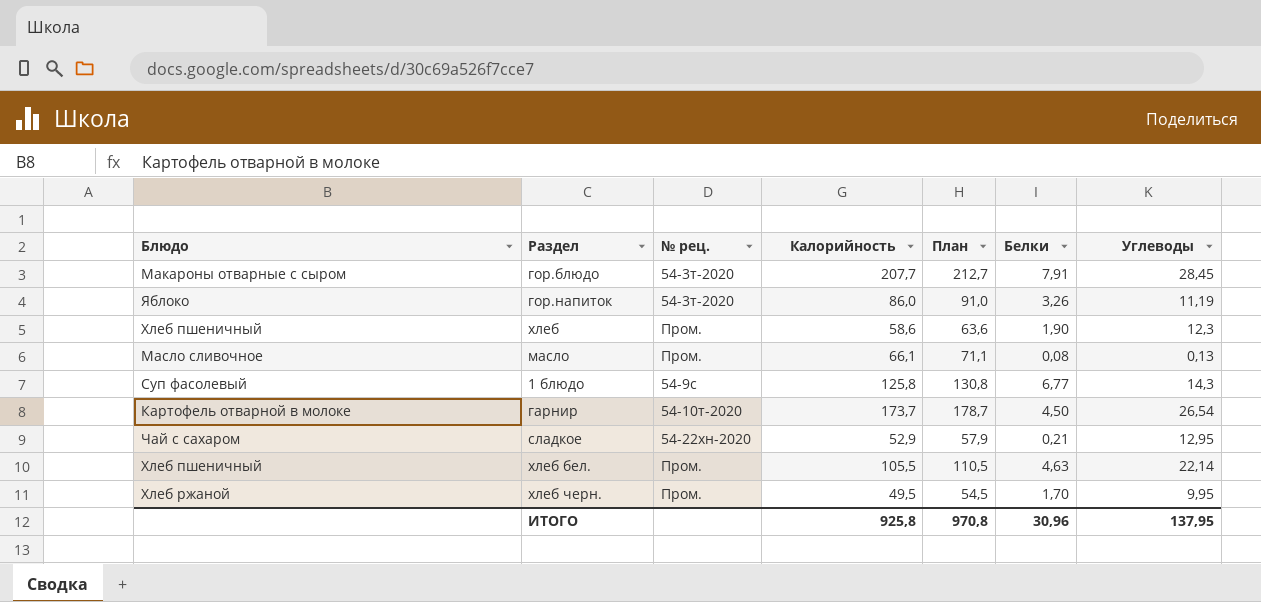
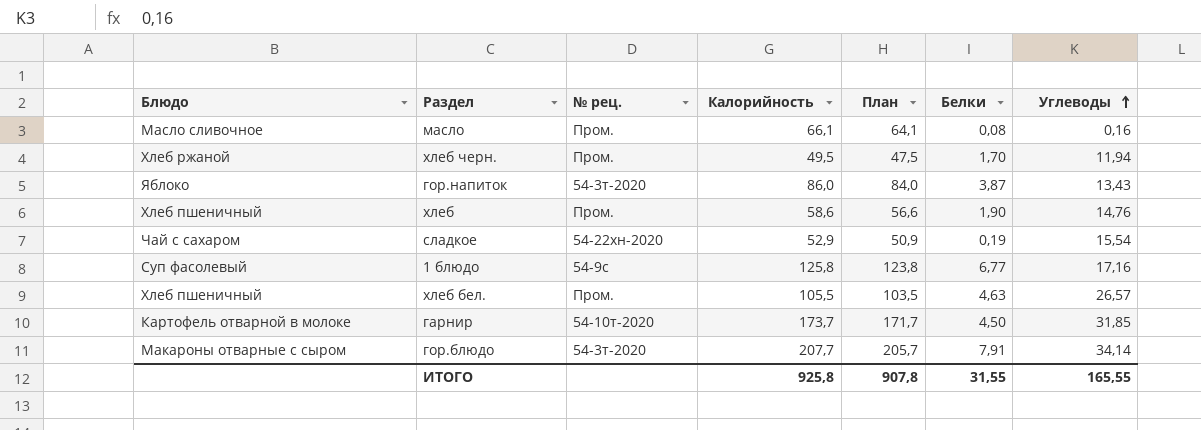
row order: none -> Углеводы ascending
column План | formula: [Калорийность] + 5 -> [Калорийность] - 2
масло | Углеводы: 0,13 -> 0,16
хлеб черн. | Углеводы: 9,95 -> 11,94
гор.напиток | Белки: 3,26 -> 3,87
гор.напиток | Углеводы: 11,19 -> 13,43
хлеб | Углеводы: 12,3 -> 14,76
сладкое | Белки: 0,21 -> 0,19
сладкое | Углеводы: 12,95 -> 15,54
1 блюдо | Углеводы: 14,3 -> 17,16
хлеб бел. | Углеводы: 22,14 -> 26,57
гарнир | Углеводы: 26,54 -> 31,85
гор.блюдо | Углеводы: 28,45 -> 34,14
ИТОГО | План: 970,8 -> 907,8
ИТОГО | Белки: 30,96 -> 31,55
ИТОГО | Углеводы: 137,95 -> 165,55

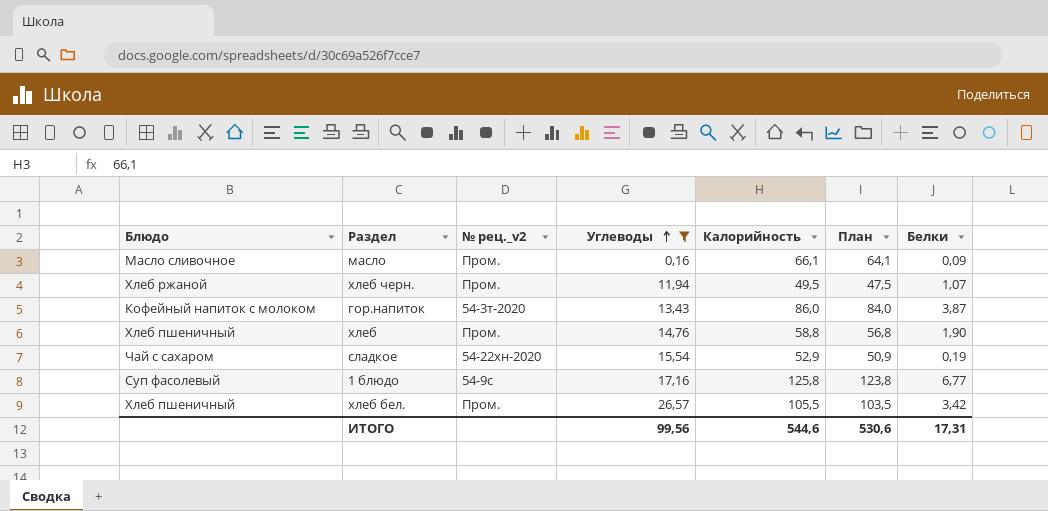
filter: none -> Углеводы <= 26,57
column name: № рец. -> № рец._v2
column Углеводы | position: 7 -> 4
масло | Белки: 0,08 -> 0,09
хлеб черн. | Белки: 1,70 -> 1,07
гор.напиток | Блюдо: Яблоко -> Кофейный напиток с молоком
хлеб | Калорийность: 58,6 -> 58,8
хлеб | План: 56,6 -> 56,8
хлеб бел. | Белки: 4,63 -> 3,42
ИТОГО | Углеводы: 165,55 -> 99,56
ИТОГО | Калорийность: 925,8 -> 544,6
ИТОГО | План: 907,8 -> 530,6
ИТОГО | Белки: 31,55 -> 17,31

